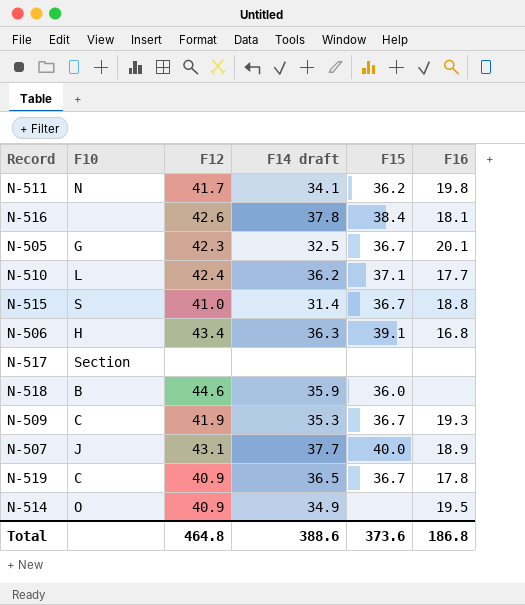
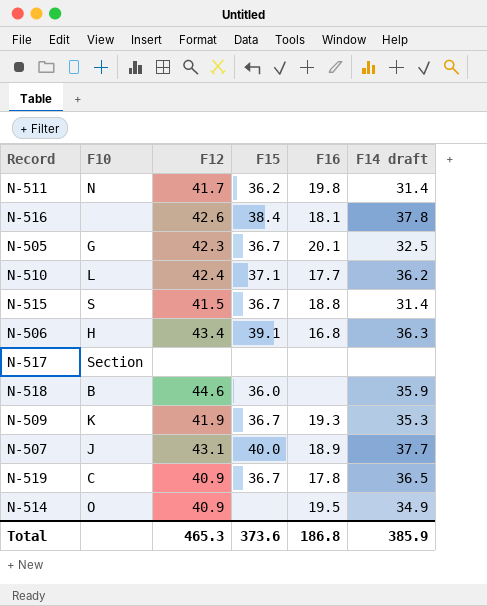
column F14 draft | position: 4 -> 6
N-511 | F14 draft: 34.1 -> 31.4
N-515 | F12: 41.0 -> 41.5
N-509 | F10: C -> K
Total | F12: 464.8 -> 465.3
Total | F14 draft: 388.6 -> 385.9

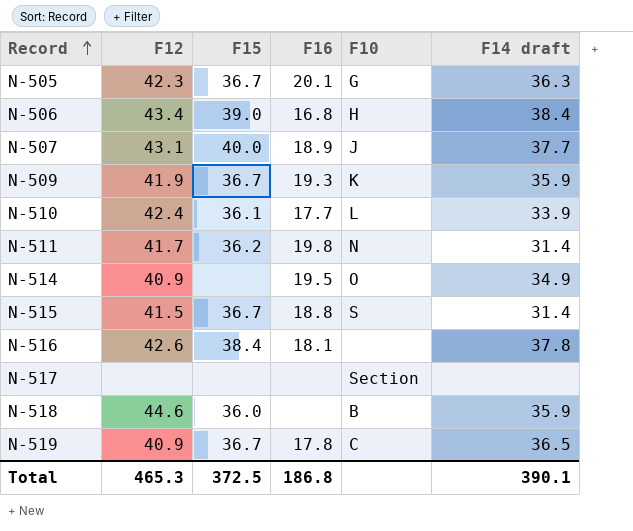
row order: none -> Record ascending
column F10 | position: 2 -> 5
N-505 | F14 draft: 32.5 -> 36.3
N-506 | F15: 39.1 -> 39.0
N-506 | F14 draft: 36.3 -> 38.4
N-509 | F14 draft: 35.3 -> 35.9
N-510 | F15: 37.1 -> 36.1
N-510 | F14 draft: 36.2 -> 33.9
Total | F15: 373.6 -> 372.5
Total | F14 draft: 385.9 -> 390.1

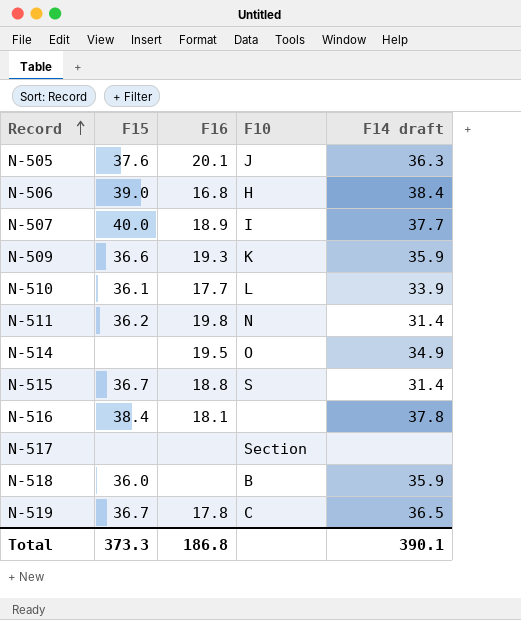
column F12 | position: 2 -> none
N-505 | F15: 36.7 -> 37.6
N-505 | F10: G -> J
N-507 | F10: J -> I
N-509 | F15: 36.7 -> 36.6
Total | F15: 372.5 -> 373.3

